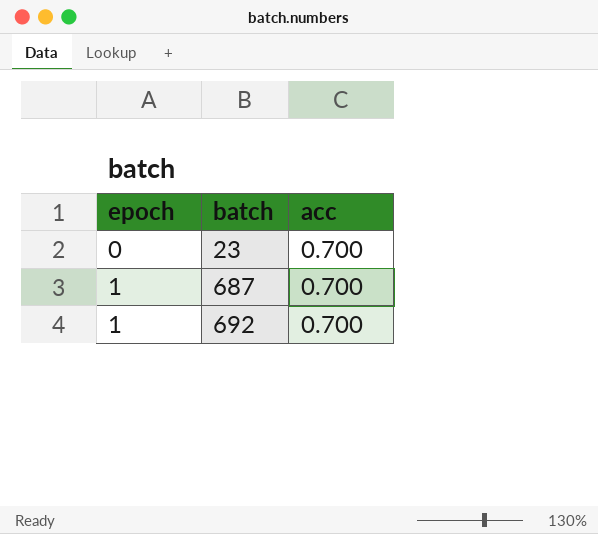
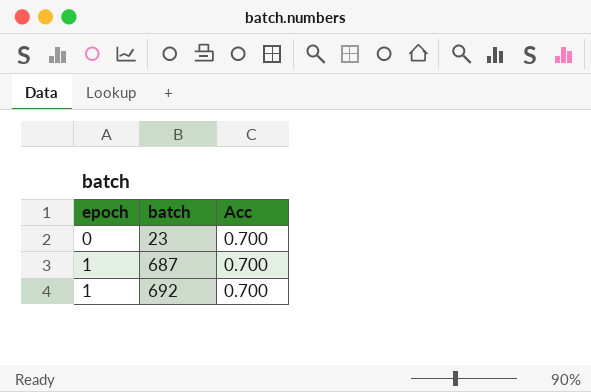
column name: acc -> Acc

